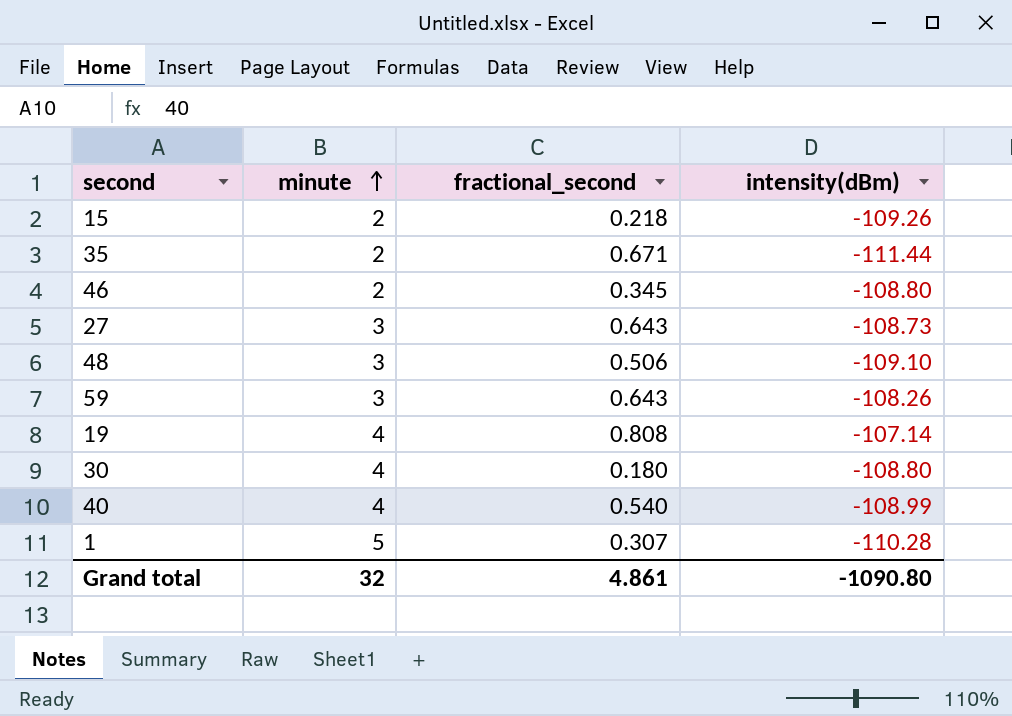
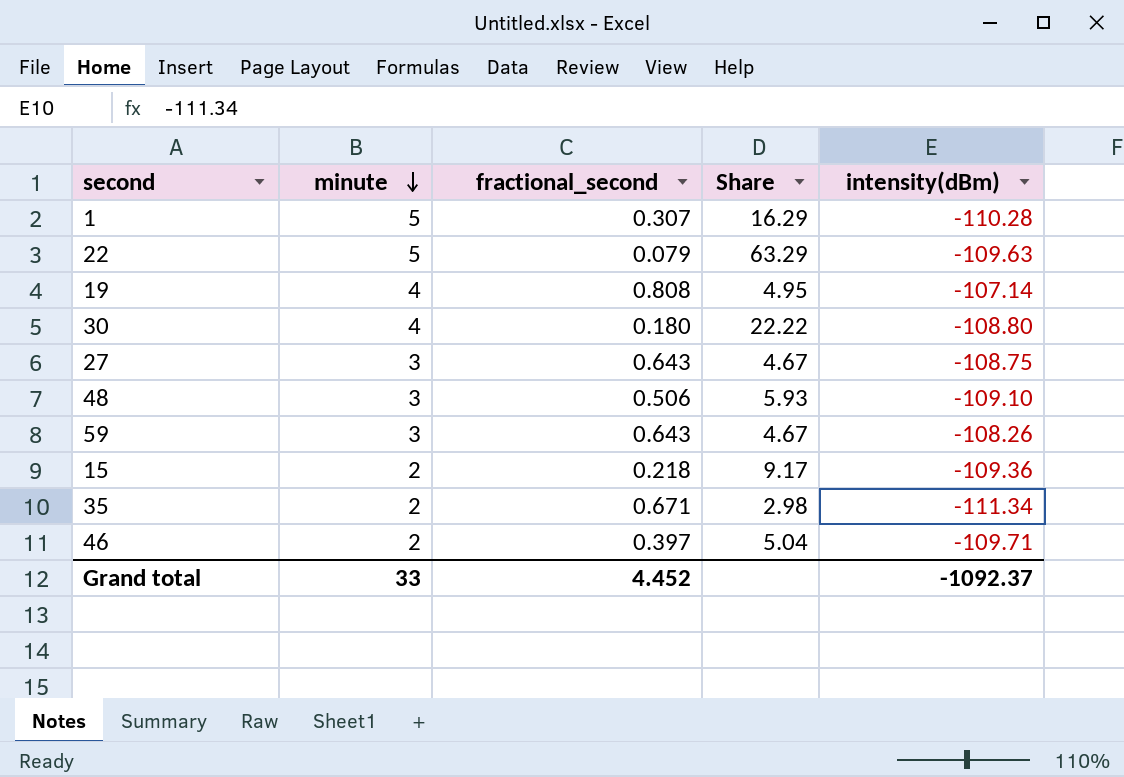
row order: minute ascending -> minute descending
column Share | formula: none -> [minute] / [fractional_second]
row 40: 4 | 0.540 | -108.99 -> none
row 22: none -> 5 | 0.079 | 63.29 | -109.63
27 | intensity(dBm): -108.73 -> -108.75
15 | intensity(dBm): -109.26 -> -109.36
35 | intensity(dBm): -111.44 -> -111.34
46 | fractional_second: 0.345 -> 0.397
46 | intensity(dBm): -108.80 -> -109.71
Grand total | minute: 32 -> 33
Grand total | fractional_second: 4.861 -> 4.452
Grand total | intensity(dBm): -1090.80 -> -1092.37

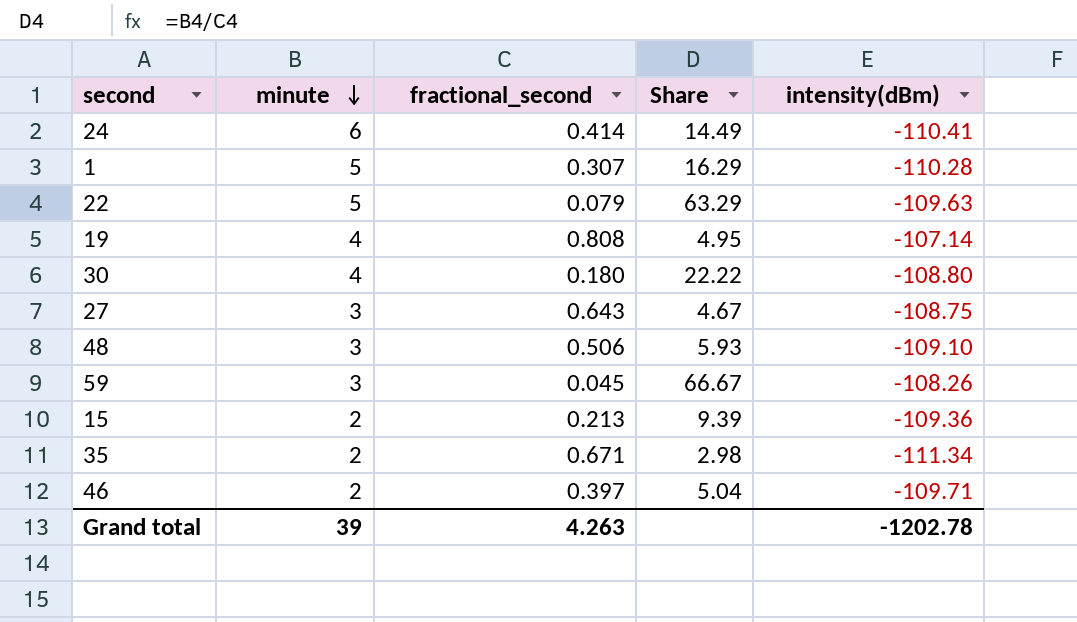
row 24: none -> 6 | 0.414 | 14.49 | -110.41
59 | fractional_second: 0.643 -> 0.045
59 | Share: 4.67 -> 66.67
15 | fractional_second: 0.218 -> 0.213
15 | Share: 9.17 -> 9.39
Grand total | minute: 33 -> 39
Grand total | fractional_second: 4.452 -> 4.263
Grand total | intensity(dBm): -1092.37 -> -1202.78

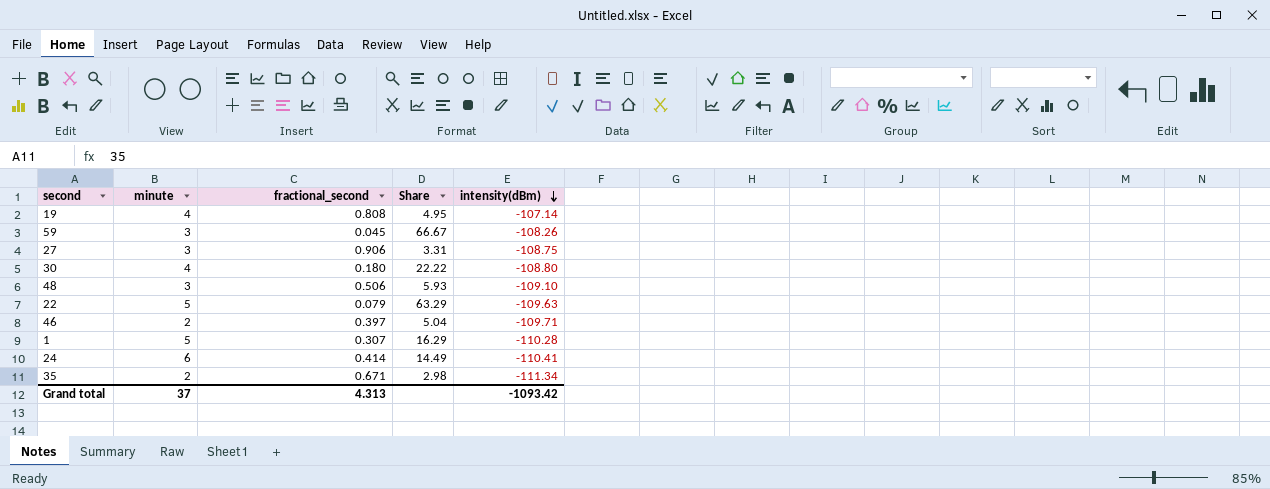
row order: minute descending -> intensity(dBm) descending
row 15: 2 | 0.213 | 9.39 | -109.36 -> none
27 | fractional_second: 0.643 -> 0.906
27 | Share: 4.67 -> 3.31
Grand total | minute: 39 -> 37
Grand total | fractional_second: 4.263 -> 4.313
Grand total | intensity(dBm): -1202.78 -> -1093.42

